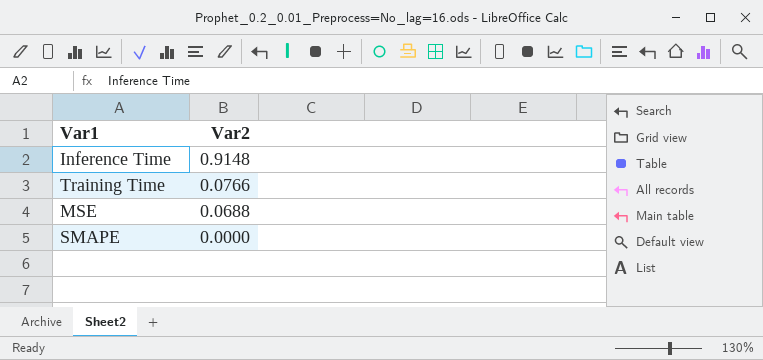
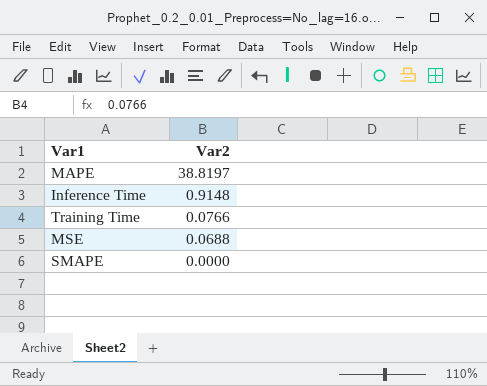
row MAPE: none -> 38.8197

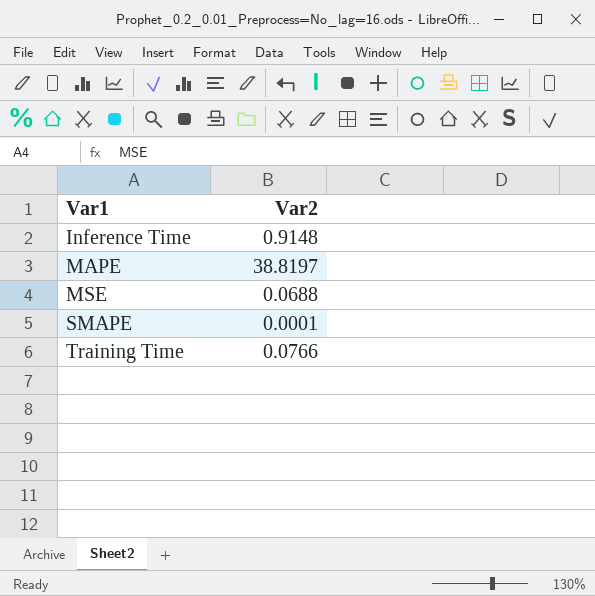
row order: Var2 descending -> Var1 ascending
SMAPE | Var2: 0.0000 -> 0.0001

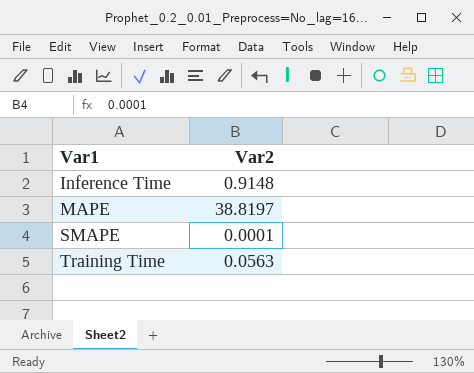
row MSE: 0.0688 -> none
Training Time | Var2: 0.0766 -> 0.0563

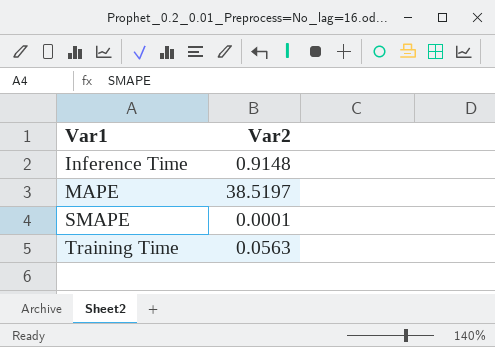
MAPE | Var2: 38.8197 -> 38.5197

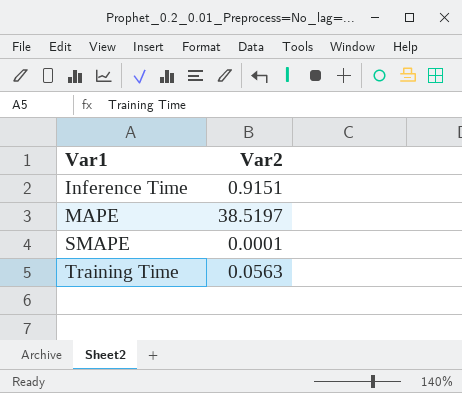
Inference Time | Var2: 0.9148 -> 0.9151

